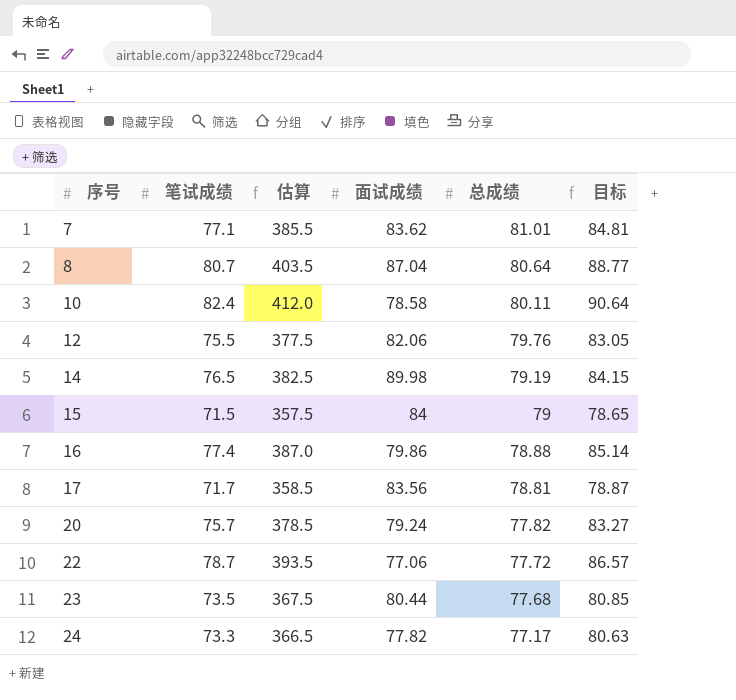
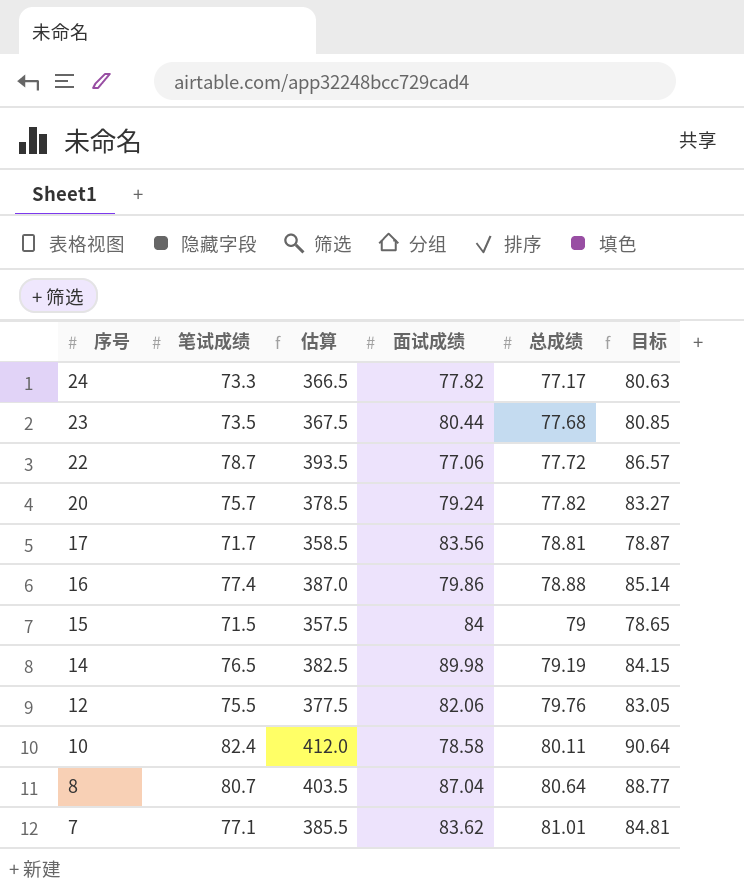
row order: 序号 ascending -> 序号 descending

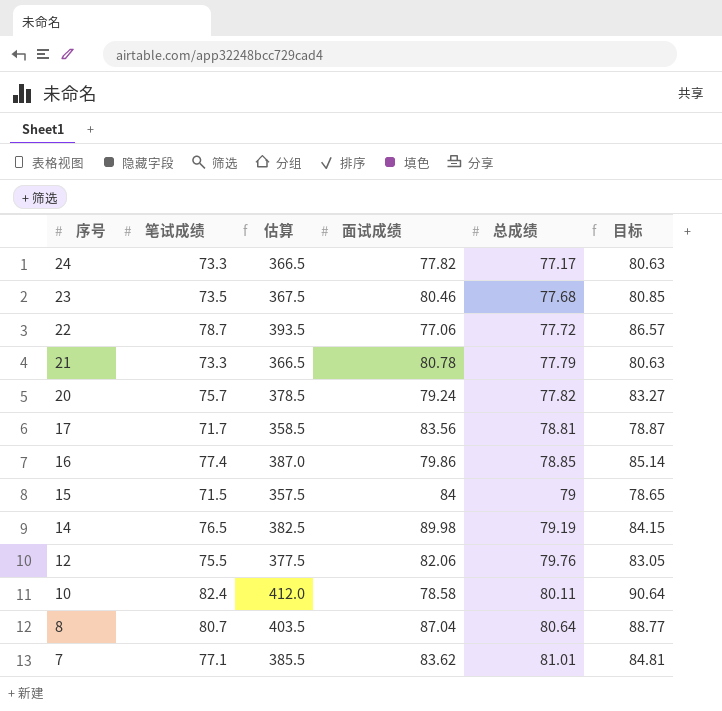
23 | 面试成绩: 80.44 -> 80.46
row 21: none -> 73.3 | 366.5 | 80.78 | 77.79 | 80.63
16 | 总成绩: 78.88 -> 78.85

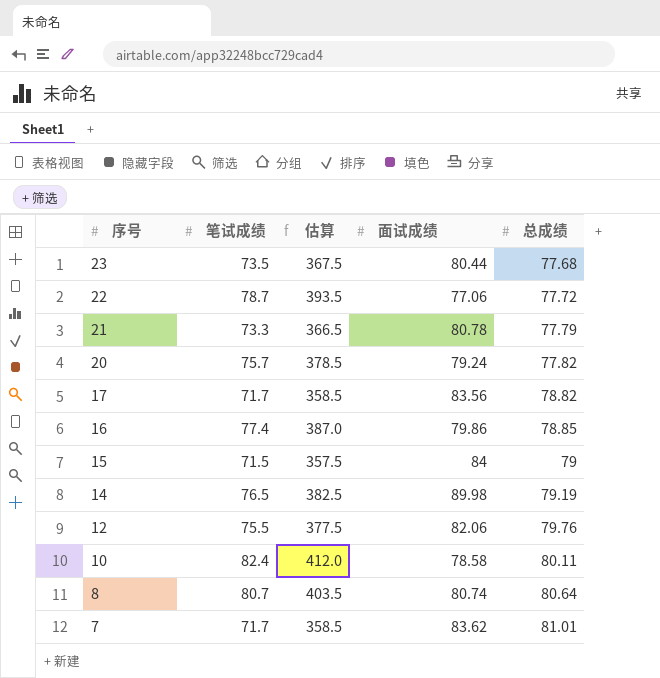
column 目标 | formula: [笔试成绩] * 1.1 -> none
row 24: 73.3 | 366.5 | 77.82 | 77.17 | 80.63 -> none
23 | 面试成绩: 80.46 -> 80.44
17 | 总成绩: 78.81 -> 78.82
8 | 面试成绩: 87.04 -> 80.74
7 | 笔试成绩: 77.1 -> 71.7
7 | 估算: 385.5 -> 358.5

